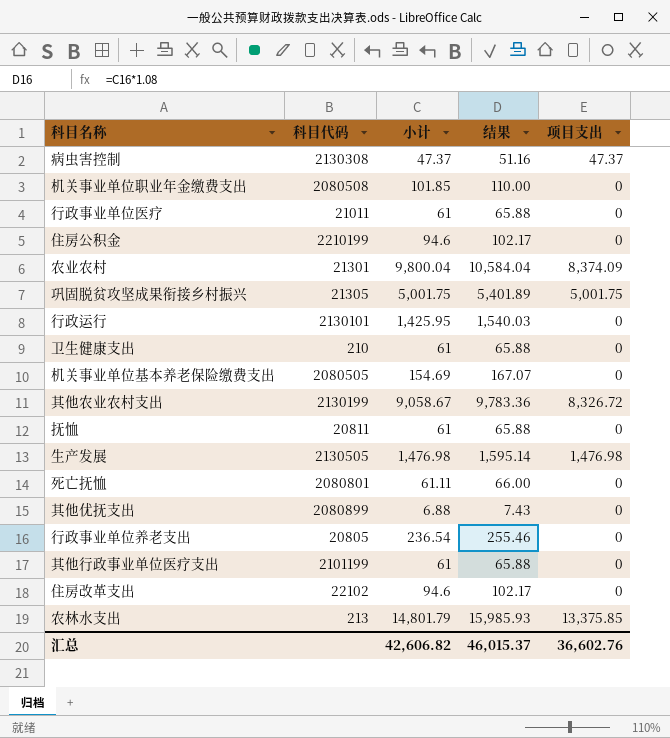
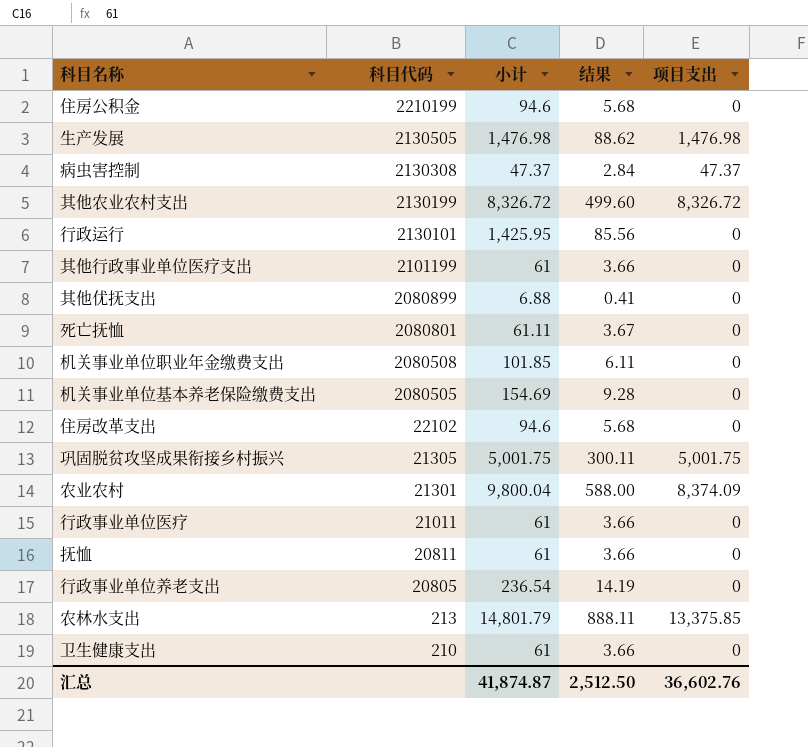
row order: none -> 科目代码 descending
column 结果 | formula: [小计] * 1.08 -> [小计] * 0.06
其他农业农村支出 | 小计: 9,058.67 -> 8,326.72
汇总 | 小计: 42,606.82 -> 41,874.87
汇总 | 结果: 46,015.37 -> 2,512.50

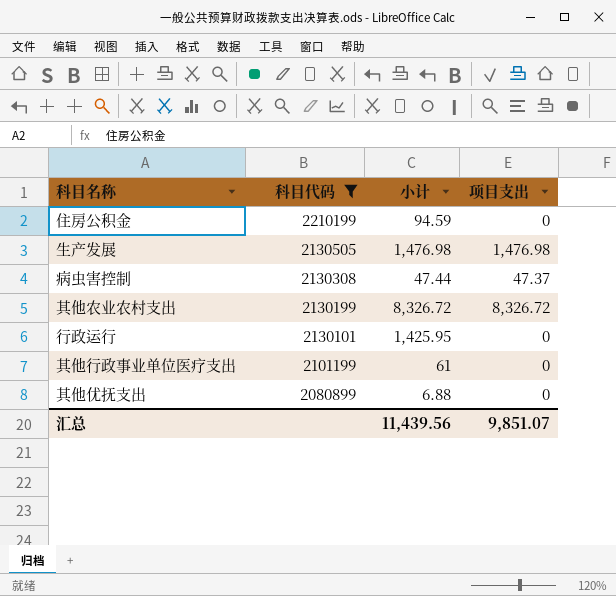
filter: none -> 科目代码 >= 2080899
column 结果 | formula: [小计] * 0.06 -> none
住房公积金 | 小计: 94.6 -> 94.59
病虫害控制 | 小计: 47.37 -> 47.44
汇总 | 小计: 41,874.87 -> 11,439.56
汇总 | 项目支出: 36,602.76 -> 9,851.07

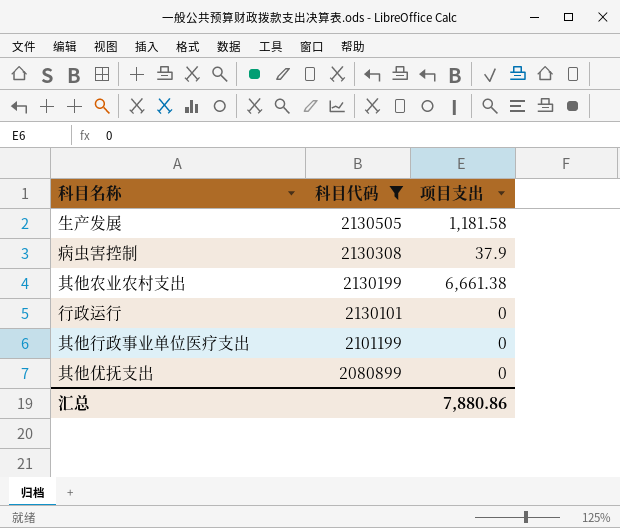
column 小计 | position: 3 -> none
row 住房公积金: 2210199 | 94.59 | 0 -> none
生产发展 | 项目支出: 1,476.98 -> 1,181.58
病虫害控制 | 项目支出: 47.37 -> 37.9
其他农业农村支出 | 项目支出: 8,326.72 -> 6,661.38
汇总 | 项目支出: 9,851.07 -> 7,880.86

